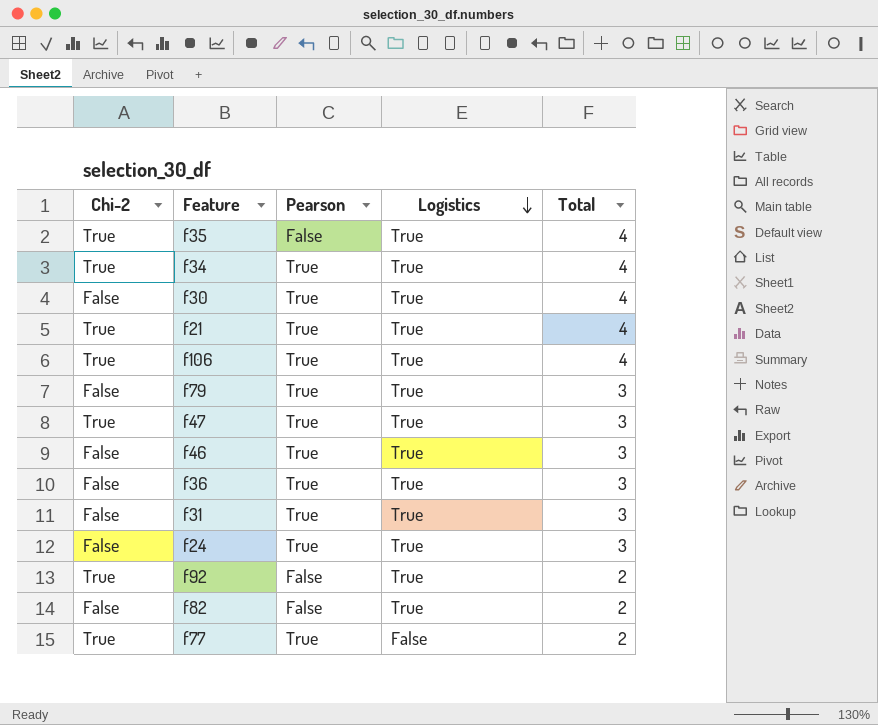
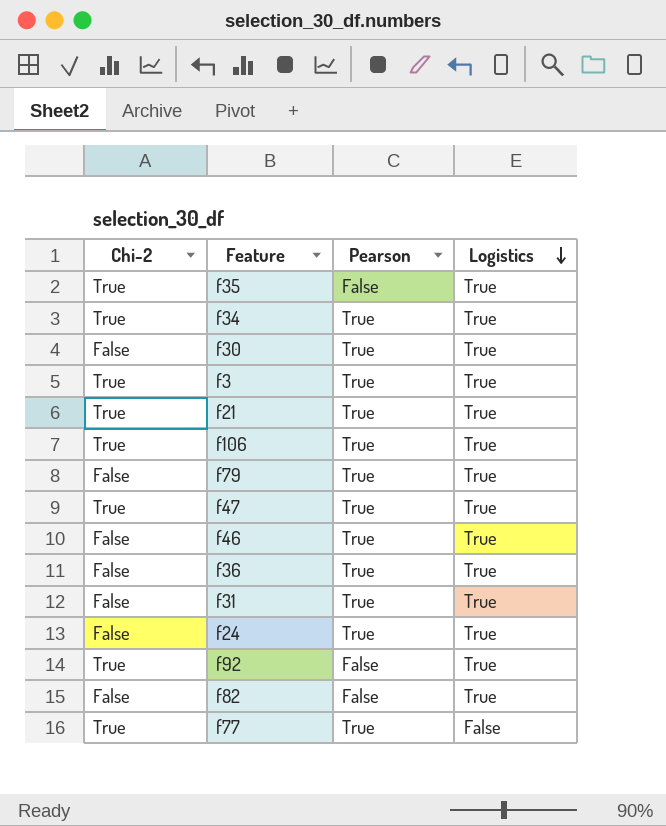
column Total | position: 5 -> none
row f3: none -> True | True | True

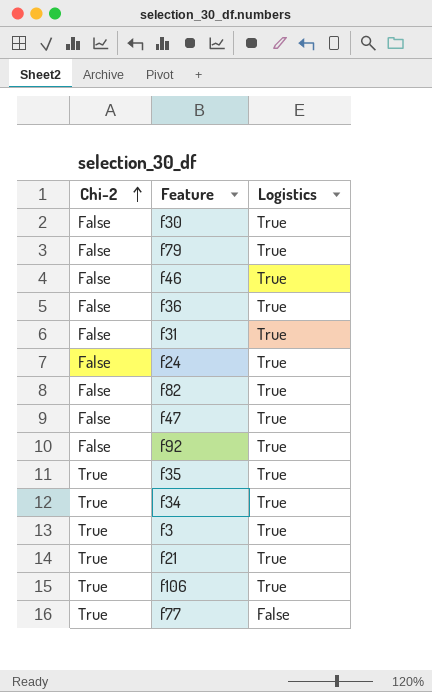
row order: Logistics descending -> Chi-2 ascending
column Pearson | position: 3 -> none
f47 | Chi-2: True -> False
f92 | Chi-2: True -> False

